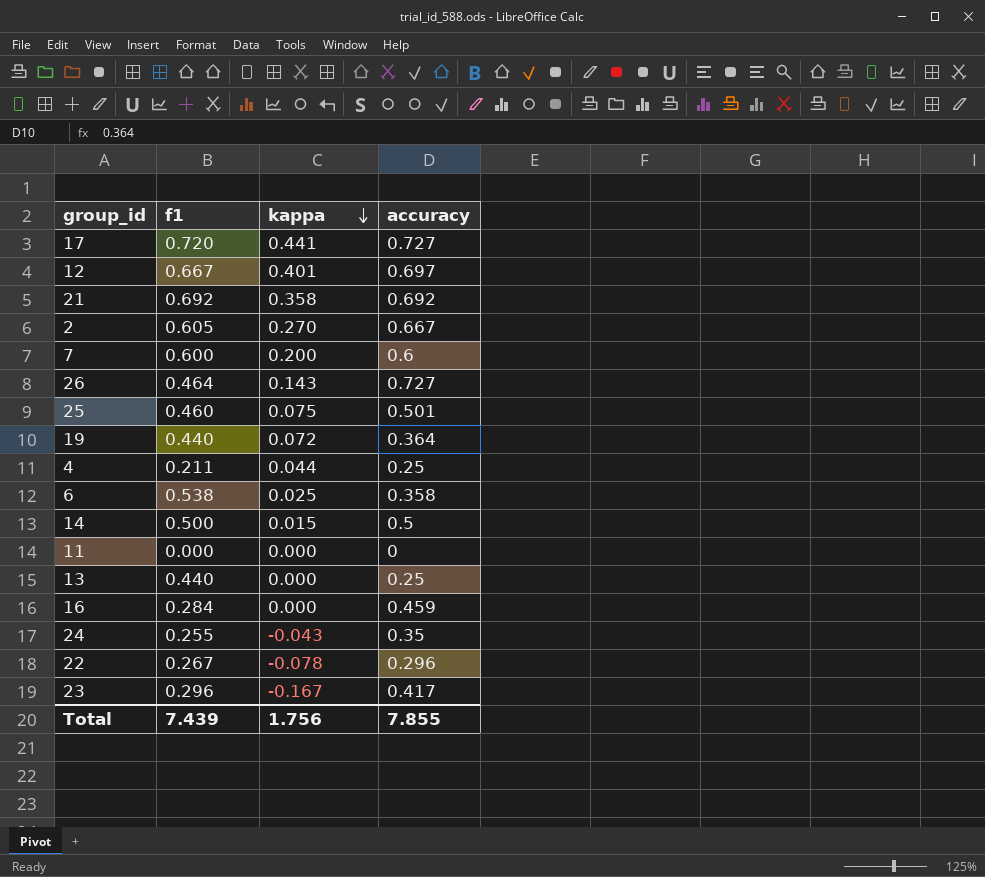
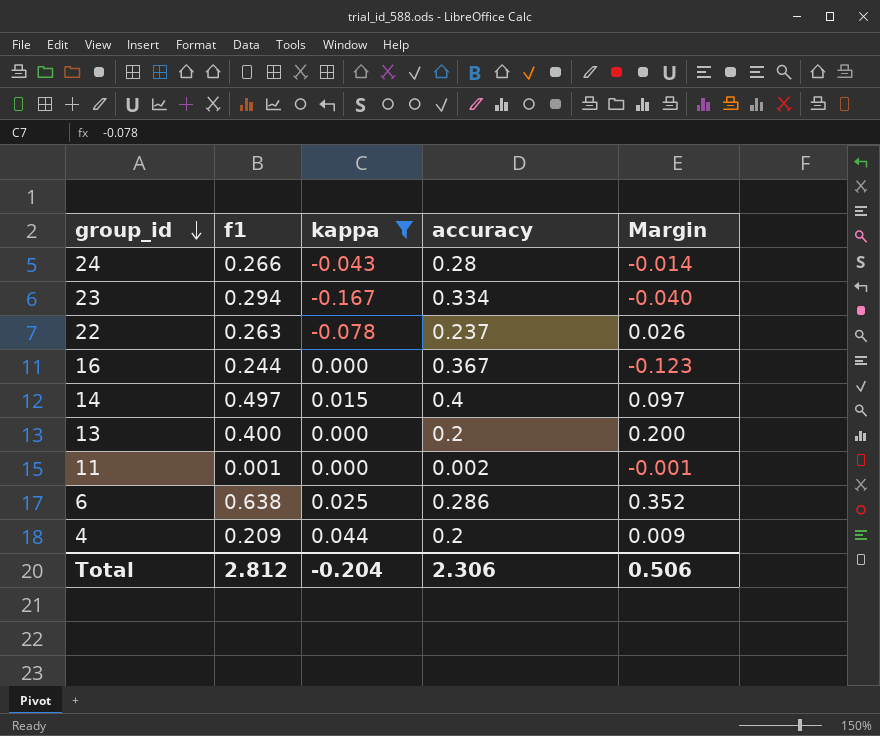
filter: none -> kappa <= 0.044
row order: kappa descending -> group_id descending
column Margin | formula: none -> [f1] - [accuracy]
24 | f1: 0.255 -> 0.266
24 | accuracy: 0.35 -> 0.28
23 | f1: 0.296 -> 0.294
23 | accuracy: 0.417 -> 0.334
22 | f1: 0.267 -> 0.263
22 | accuracy: 0.296 -> 0.237
16 | f1: 0.284 -> 0.244
16 | accuracy: 0.459 -> 0.367
14 | f1: 0.500 -> 0.497
14 | accuracy: 0.5 -> 0.4
13 | f1: 0.440 -> 0.400
13 | accuracy: 0.25 -> 0.2
11 | f1: 0.000 -> 0.001
11 | accuracy: 0 -> 0.002
6 | f1: 0.538 -> 0.638
6 | accuracy: 0.358 -> 0.286
4 | f1: 0.211 -> 0.209
4 | accuracy: 0.25 -> 0.2
Total | f1: 7.439 -> 2.812
Total | kappa: 1.756 -> -0.204
Total | accuracy: 7.855 -> 2.306

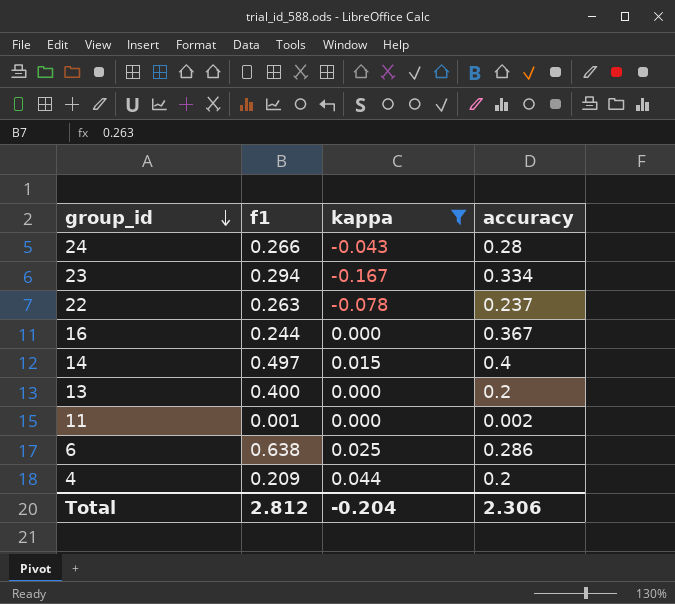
column Margin | formula: [f1] - [accuracy] -> none

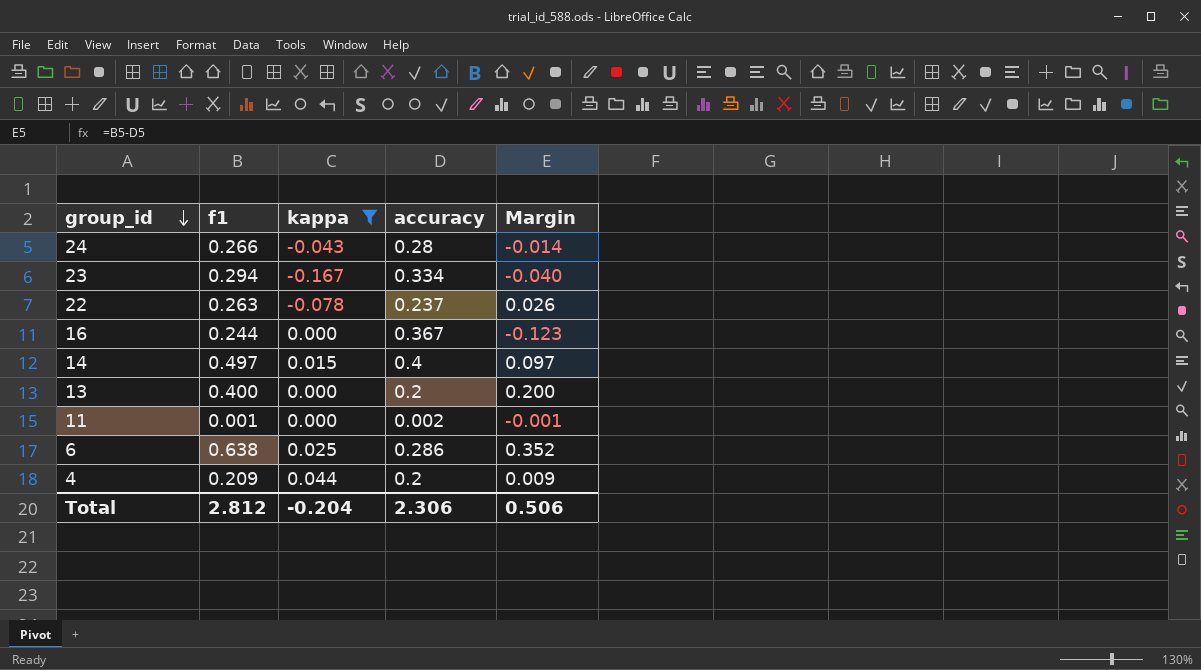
column Margin | formula: none -> [f1] - [accuracy]

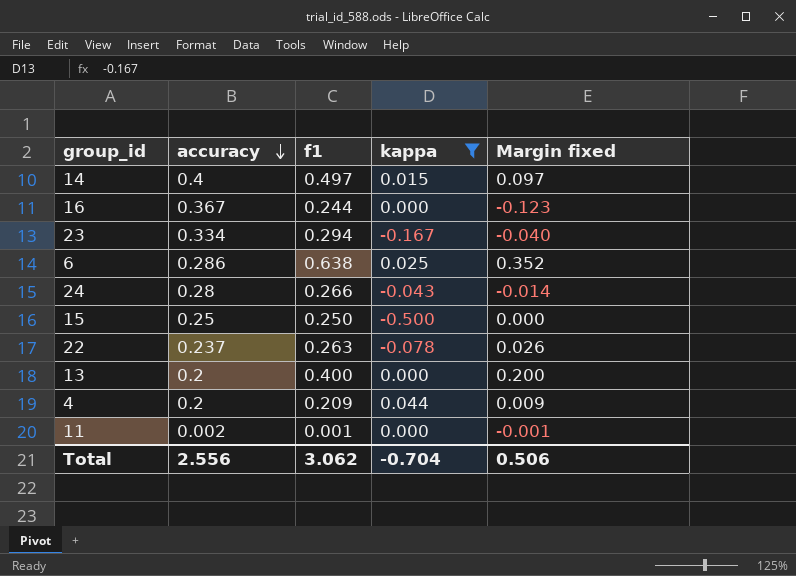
row order: group_id descending -> accuracy descending
column accuracy | position: 4 -> 2
column name: Margin -> Margin fixed
row 15: none -> 0.25 | 0.250 | -0.500 | 0.000
Total | accuracy: 2.306 -> 2.556
Total | f1: 2.812 -> 3.062
Total | kappa: -0.204 -> -0.704

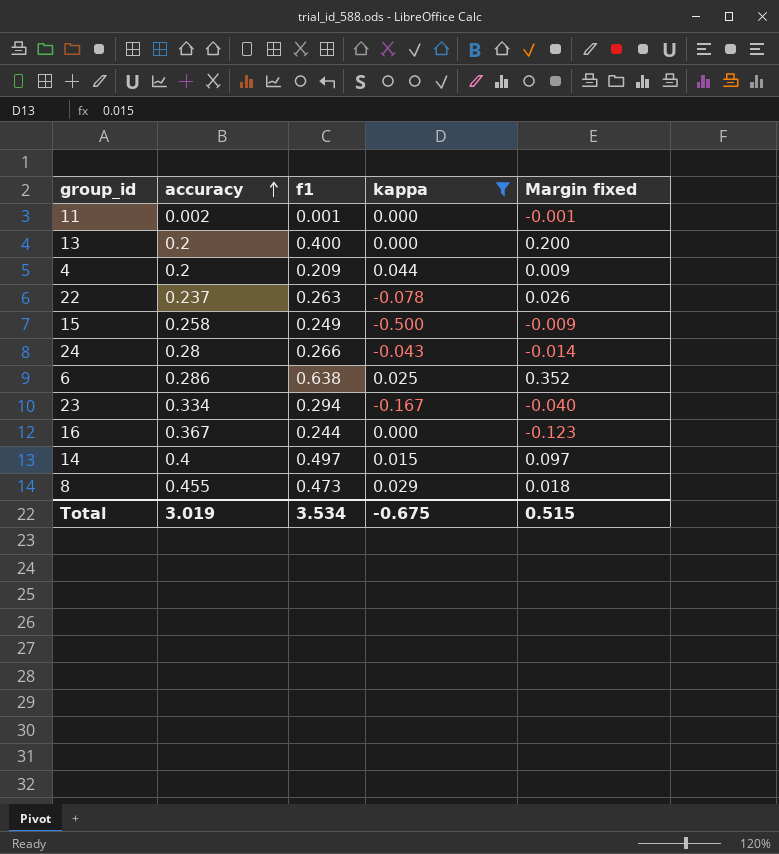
row order: accuracy descending -> accuracy ascending
15 | accuracy: 0.25 -> 0.258
15 | f1: 0.250 -> 0.249
15 | Margin fixed: 0.000 -> -0.009
row 8: none -> 0.455 | 0.473 | 0.029 | 0.018
Total | accuracy: 2.556 -> 3.019
Total | f1: 3.062 -> 3.534
Total | kappa: -0.704 -> -0.675
Total | Margin fixed: 0.506 -> 0.515

